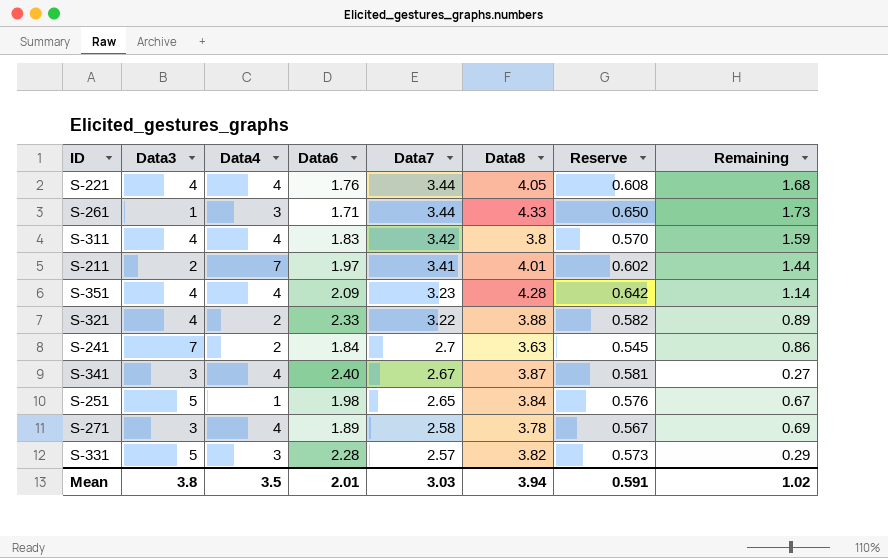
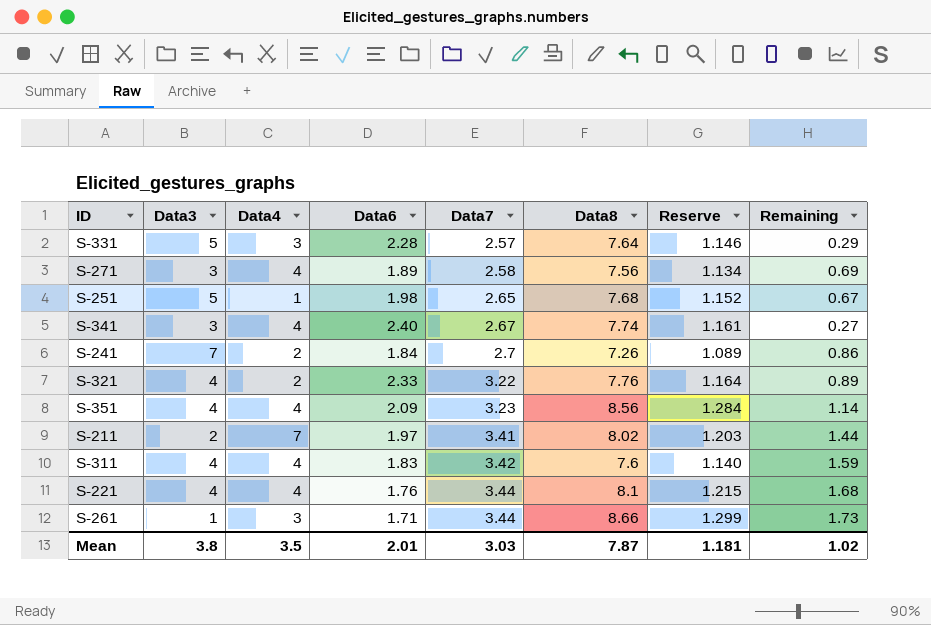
row order: Data7 descending -> Data7 ascending
S-331 | Data8: 3.82 -> 7.64
S-331 | Reserve: 0.573 -> 1.146
S-271 | Data8: 3.78 -> 7.56
S-271 | Reserve: 0.567 -> 1.134
S-251 | Data8: 3.84 -> 7.68
S-251 | Reserve: 0.576 -> 1.152
S-341 | Data8: 3.87 -> 7.74
S-341 | Reserve: 0.581 -> 1.161
S-241 | Data8: 3.63 -> 7.26
S-241 | Reserve: 0.545 -> 1.089
S-321 | Data8: 3.88 -> 7.76
S-321 | Reserve: 0.582 -> 1.164
S-351 | Data8: 4.28 -> 8.56
S-351 | Reserve: 0.642 -> 1.284
S-211 | Data8: 4.01 -> 8.02
S-211 | Reserve: 0.602 -> 1.203
S-311 | Data8: 3.8 -> 7.6
S-311 | Reserve: 0.570 -> 1.140
S-221 | Data8: 4.05 -> 8.1
S-221 | Reserve: 0.608 -> 1.215
S-261 | Data8: 4.33 -> 8.66
S-261 | Reserve: 0.650 -> 1.299
Mean | Data8: 3.94 -> 7.87
Mean | Reserve: 0.591 -> 1.181

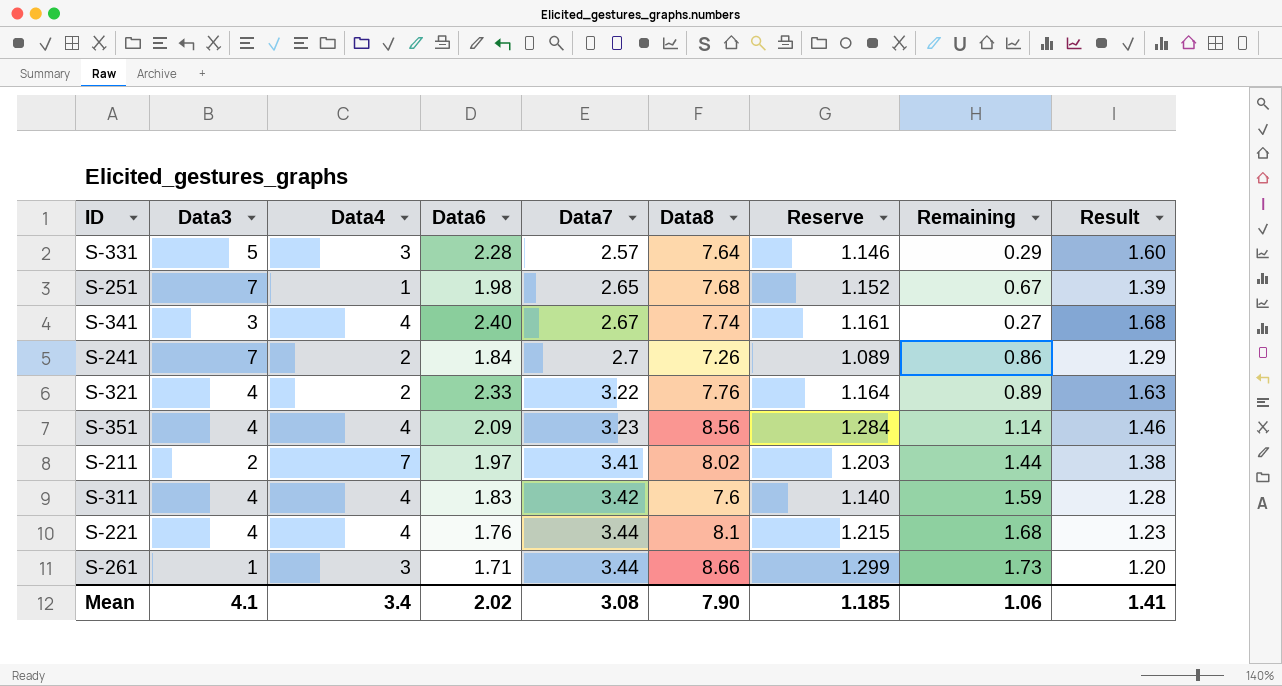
column Result | formula: none -> [Data6] * 0.7
row S-271: 3 | 4 | 1.89 | 2.58 | 7.56 | 1.134 | 0.69 -> none
S-251 | Data3: 5 -> 7
Mean | Data3: 3.8 -> 4.1
Mean | Data4: 3.5 -> 3.4
Mean | Data6: 2.01 -> 2.02
Mean | Data7: 3.03 -> 3.08
Mean | Data8: 7.87 -> 7.90
Mean | Reserve: 1.181 -> 1.185
Mean | Remaining: 1.02 -> 1.06

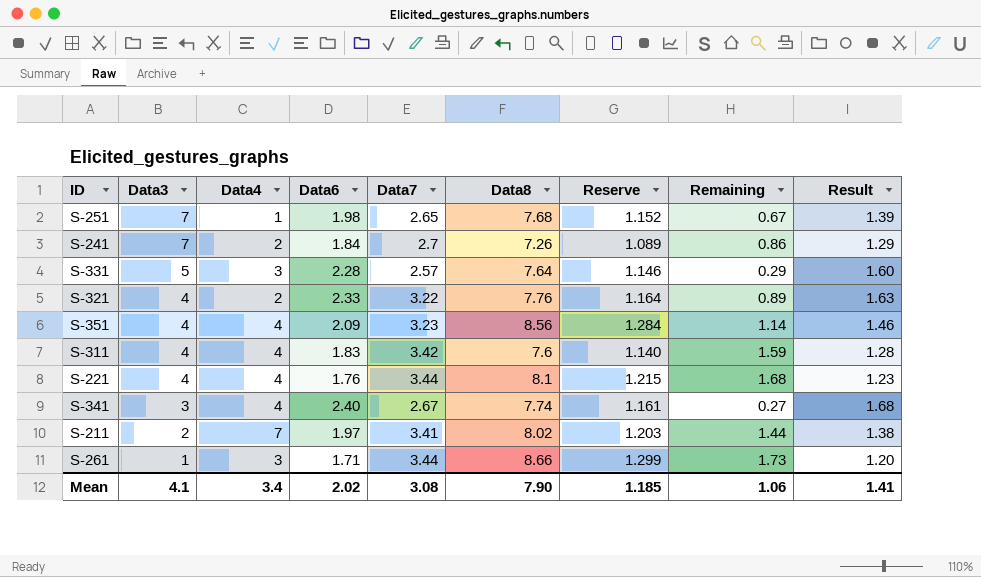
row order: Data7 ascending -> Data3 descending

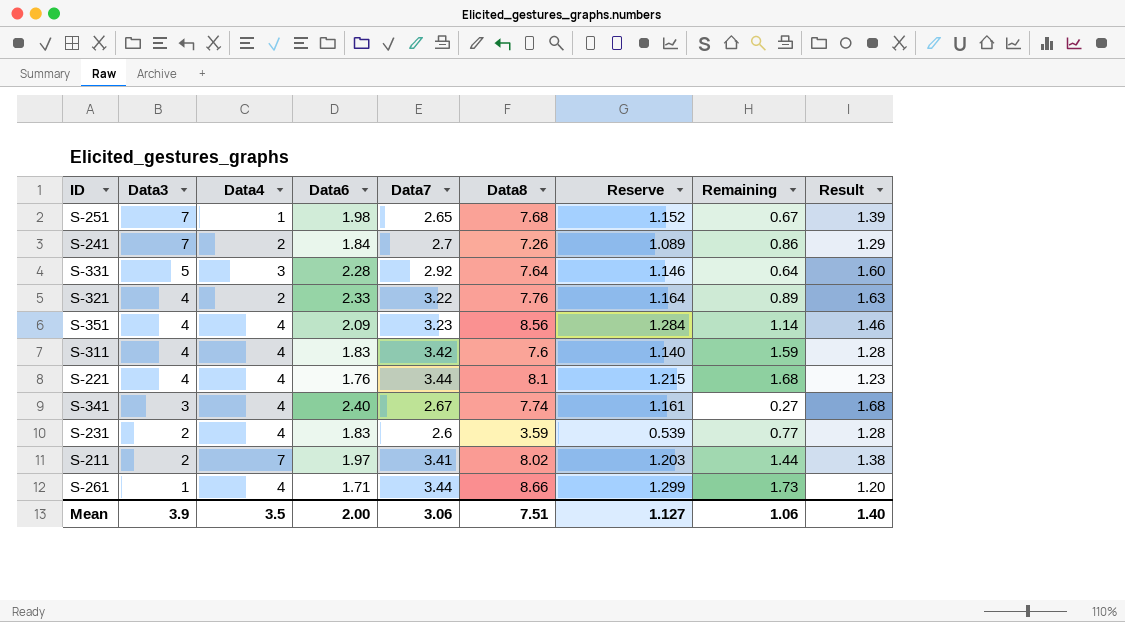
S-331 | Data7: 2.57 -> 2.92
S-331 | Remaining: 0.29 -> 0.64
row S-231: none -> 2 | 4 | 1.83 | 2.6 | 3.59 | 0.539 | 0.77 | 1.28
S-261 | Data4: 3 -> 4
Mean | Data3: 4.1 -> 3.9
Mean | Data4: 3.4 -> 3.5
Mean | Data6: 2.02 -> 2.00
Mean | Data7: 3.08 -> 3.06
Mean | Data8: 7.90 -> 7.51
Mean | Reserve: 1.185 -> 1.127
Mean | Result: 1.41 -> 1.40

